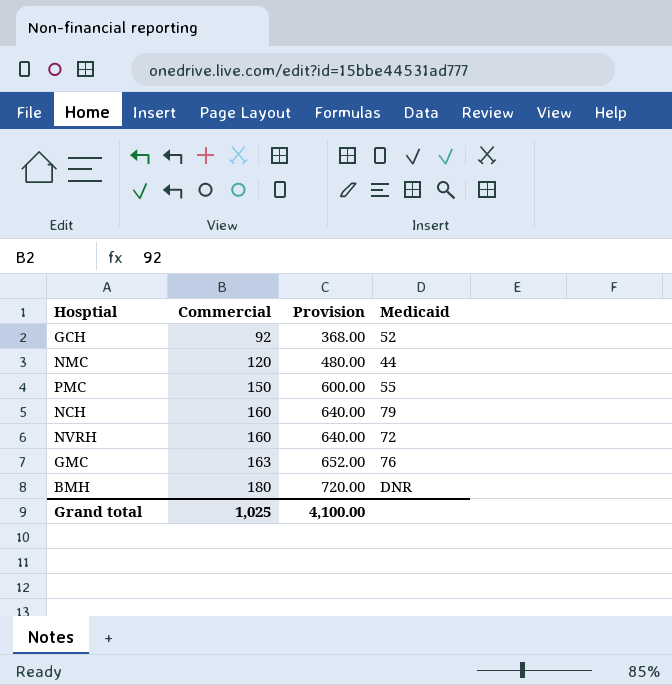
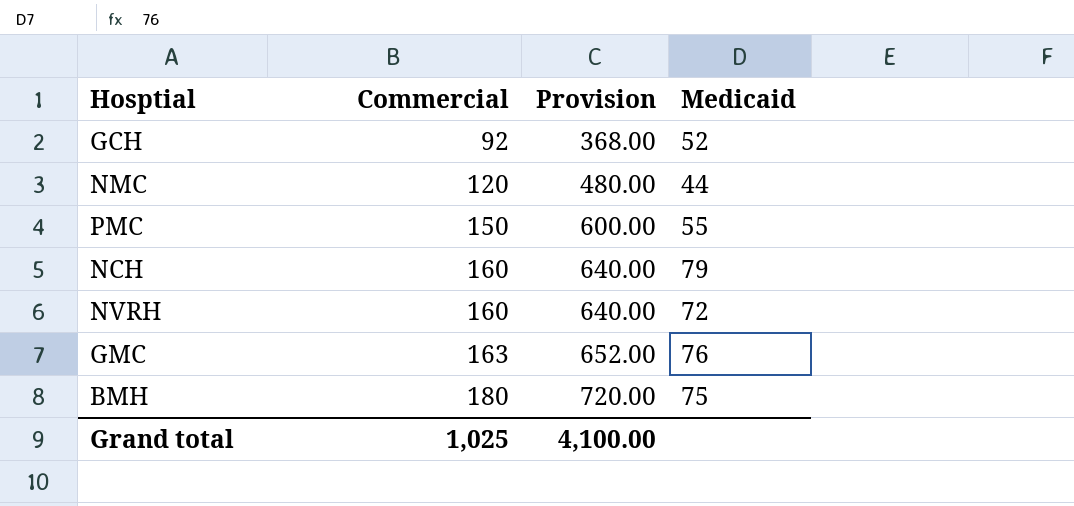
BMH | Medicaid: DNR -> 75

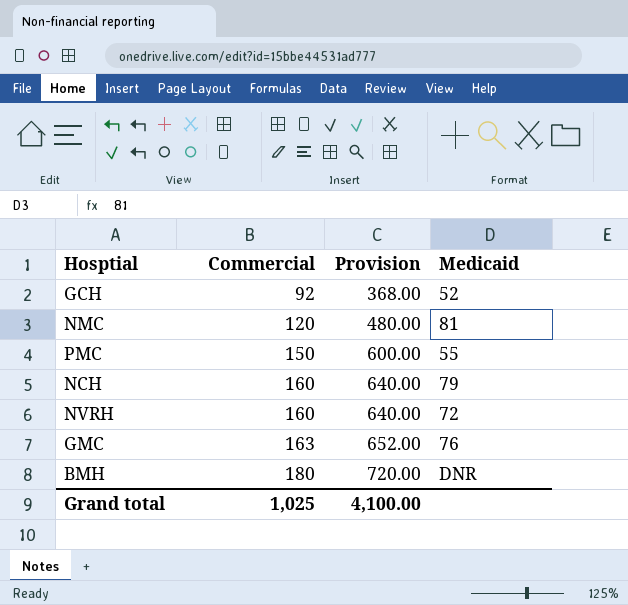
NMC | Medicaid: 44 -> 81
BMH | Medicaid: 75 -> DNR

